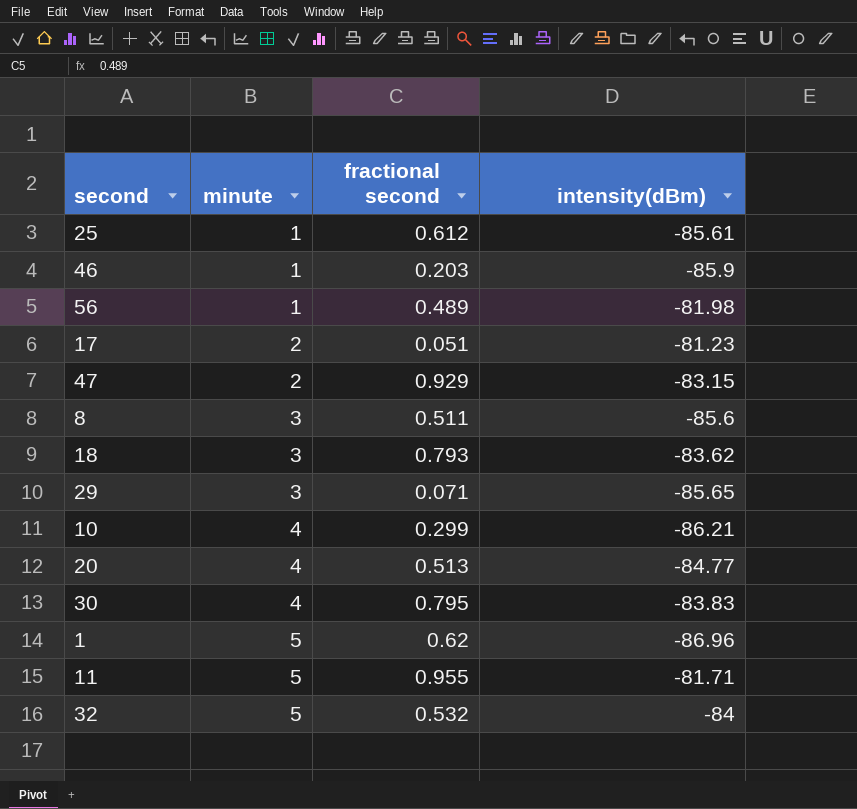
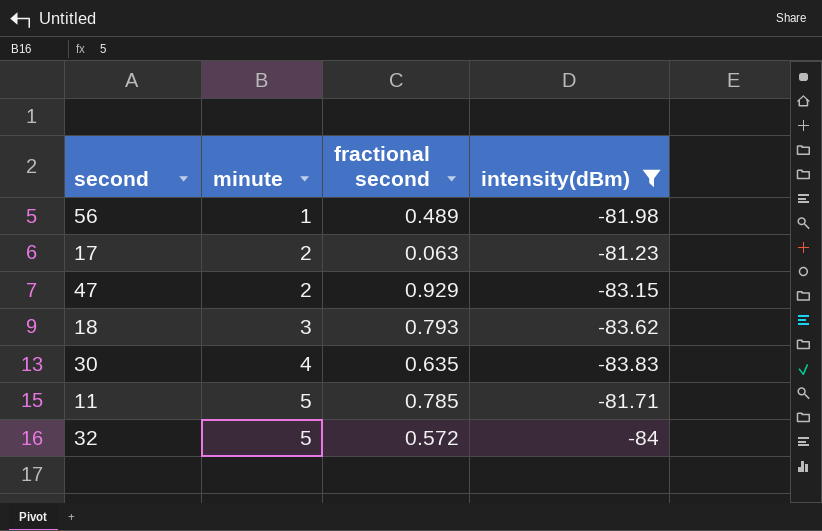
filter: none -> intensity(dBm) >= -84
17 | fractional second: 0.051 -> 0.063
30 | fractional second: 0.795 -> 0.635
11 | fractional second: 0.955 -> 0.785
32 | fractional second: 0.532 -> 0.572

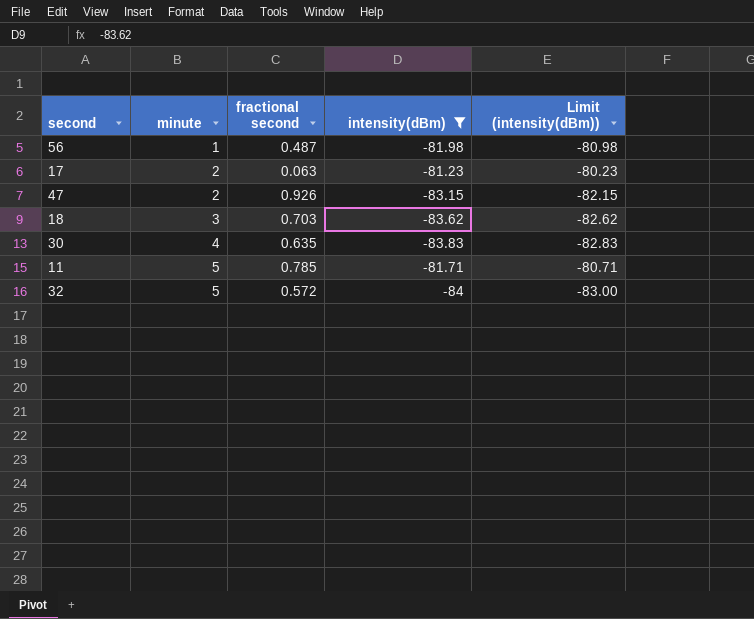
column Limit (intensity(dBm)) | formula: none -> [intensity(dBm)] + 1
56 | fractional second: 0.489 -> 0.487
47 | fractional second: 0.929 -> 0.926
18 | fractional second: 0.793 -> 0.703

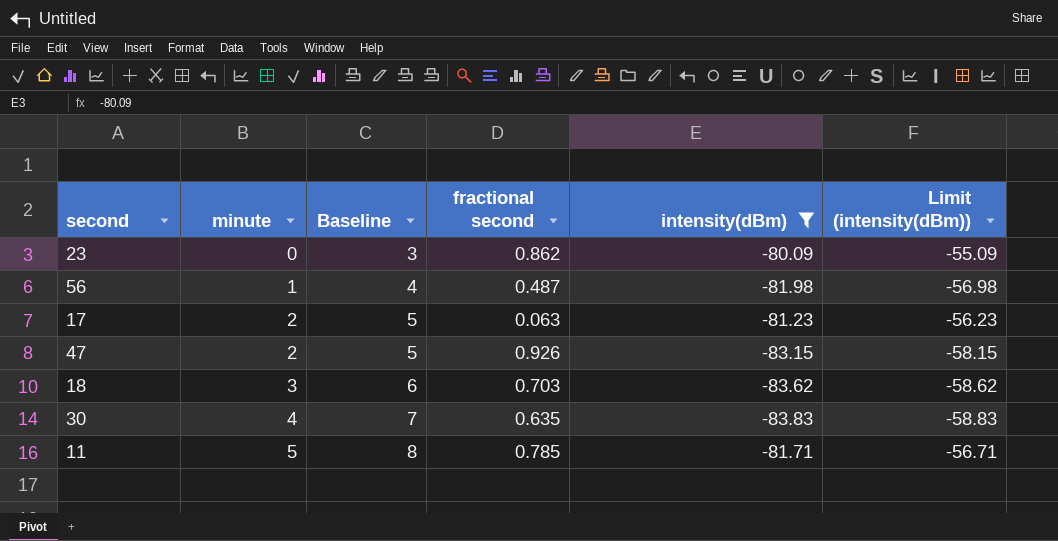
column Baseline | formula: none -> [minute] + 3
column Limit (intensity(dBm)) | formula: [intensity(dBm)] + 1 -> [intensity(dBm)] + 25
row 32: 5 | 0.572 | -84 | -83.00 -> none
row 23: none -> 0 | 3 | 0.862 | -80.09 | -55.09

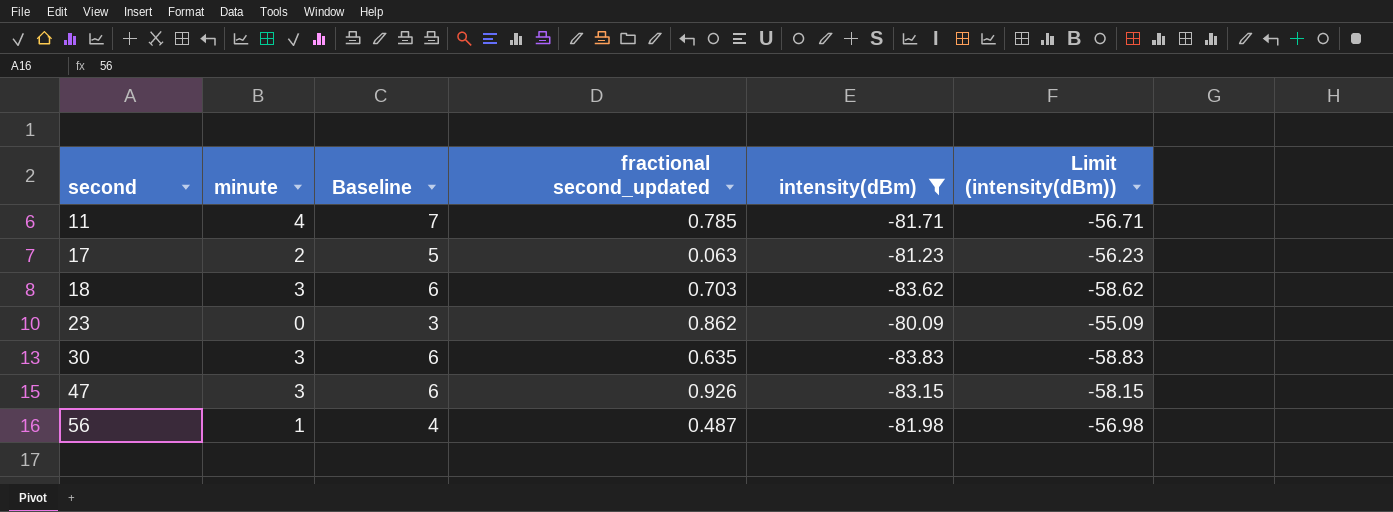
row order: minute ascending -> second ascending
column name: fractional second -> fractional second_updated
11 | minute: 5 -> 4
11 | Baseline: 8 -> 7
30 | minute: 4 -> 3
30 | Baseline: 7 -> 6
47 | minute: 2 -> 3
47 | Baseline: 5 -> 6

